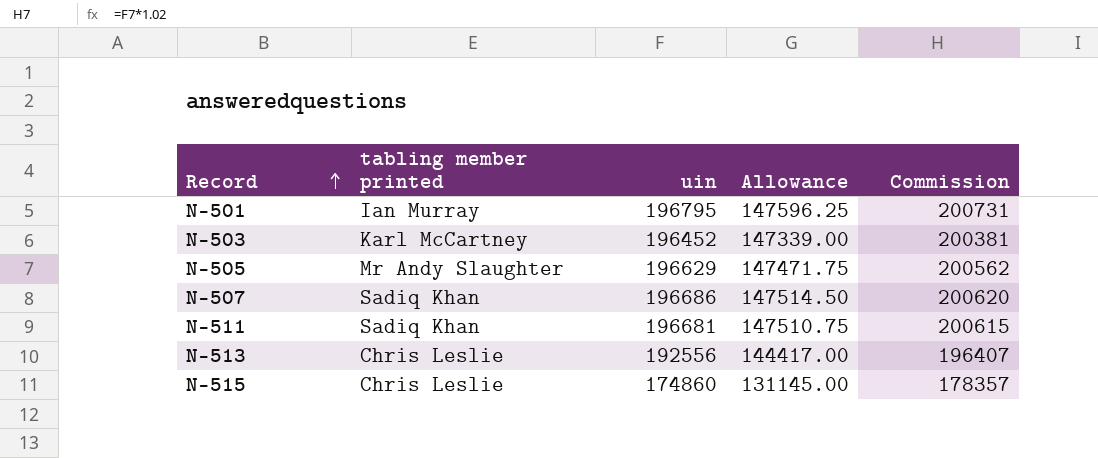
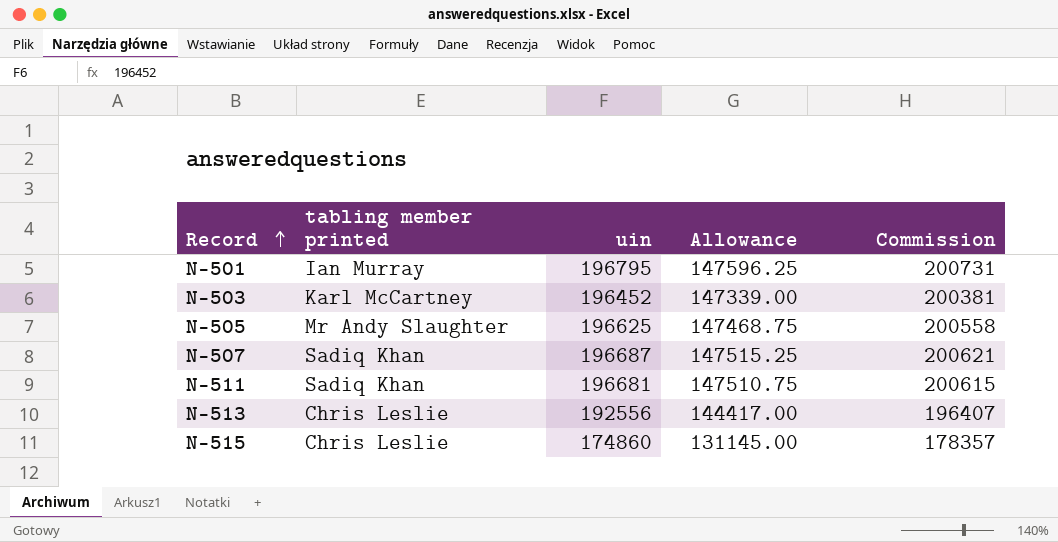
N-505 | uin: 196629 -> 196625
N-505 | Allowance: 147471.75 -> 147468.75
N-505 | Commission: 200562 -> 200558
N-507 | uin: 196686 -> 196687
N-507 | Allowance: 147514.50 -> 147515.25
N-507 | Commission: 200620 -> 200621

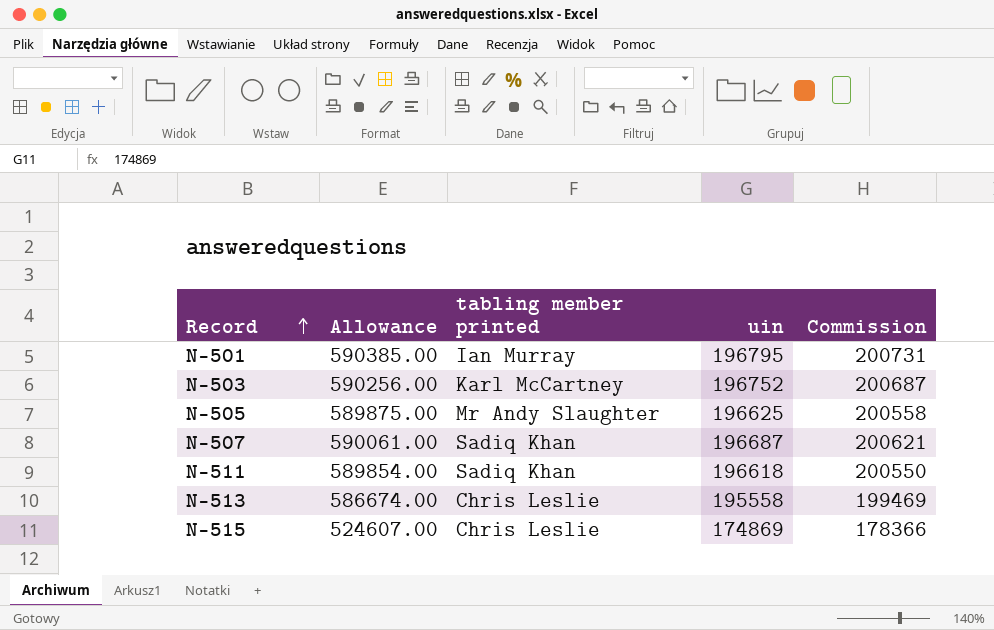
column Allowance | formula: [uin] * 0.75 -> [uin] * 3
column Allowance | position: 4 -> 2
N-503 | uin: 196452 -> 196752
N-503 | Commission: 200381 -> 200687
N-511 | uin: 196681 -> 196618
N-511 | Commission: 200615 -> 200550
N-513 | uin: 192556 -> 195558
N-513 | Commission: 196407 -> 199469
N-515 | uin: 174860 -> 174869
N-515 | Commission: 178357 -> 178366

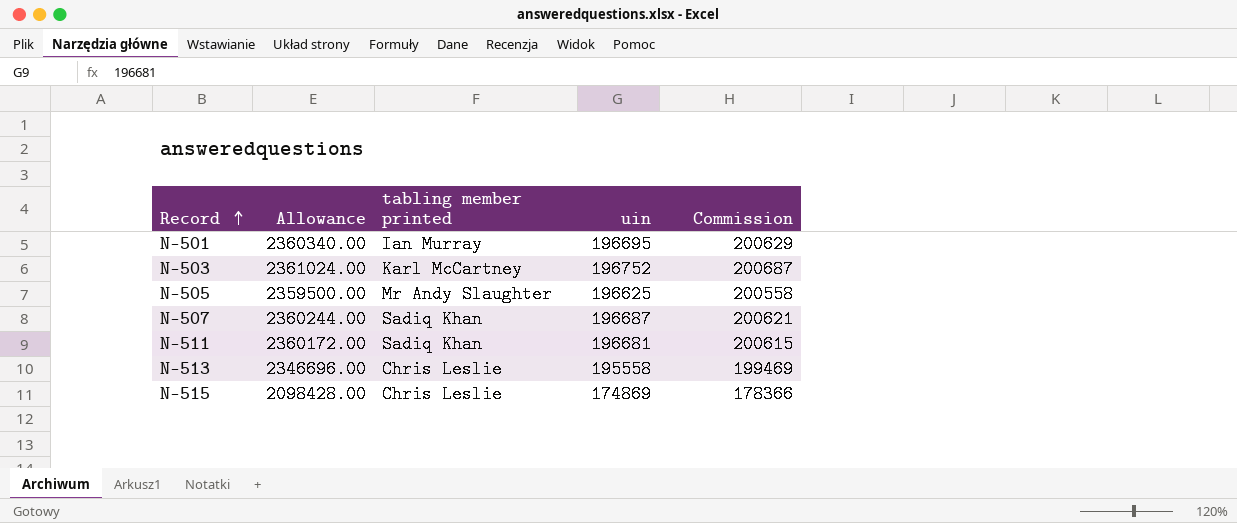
column Allowance | formula: [uin] * 3 -> [uin] * 12
N-501 | uin: 196795 -> 196695
N-501 | Commission: 200731 -> 200629
N-511 | uin: 196618 -> 196681
N-511 | Commission: 200550 -> 200615

